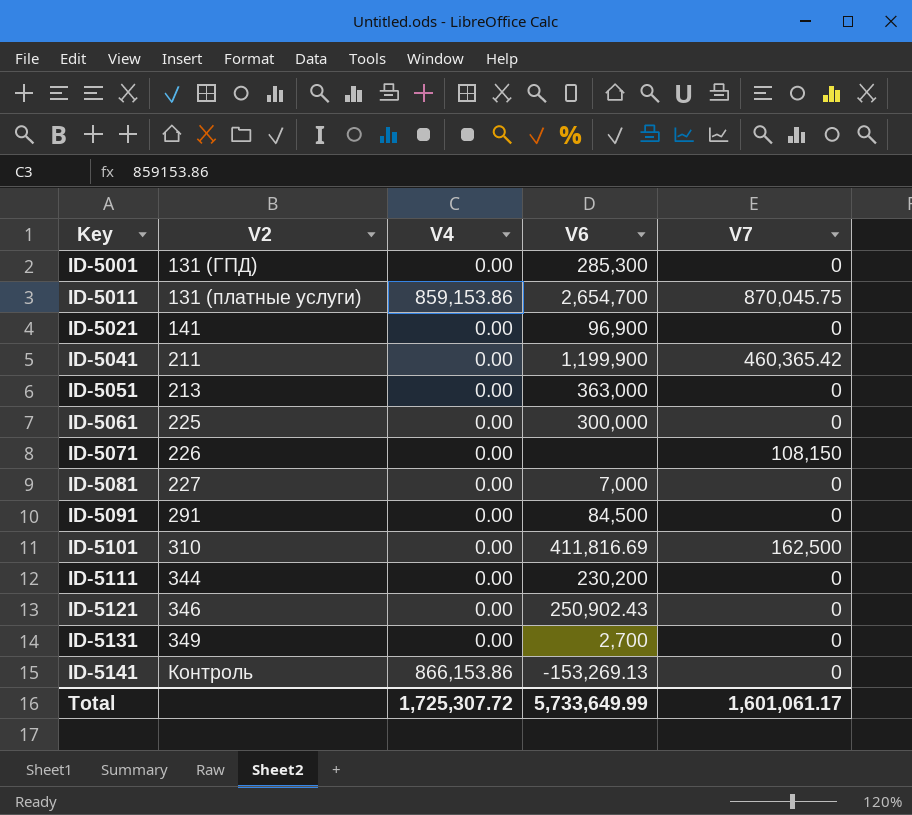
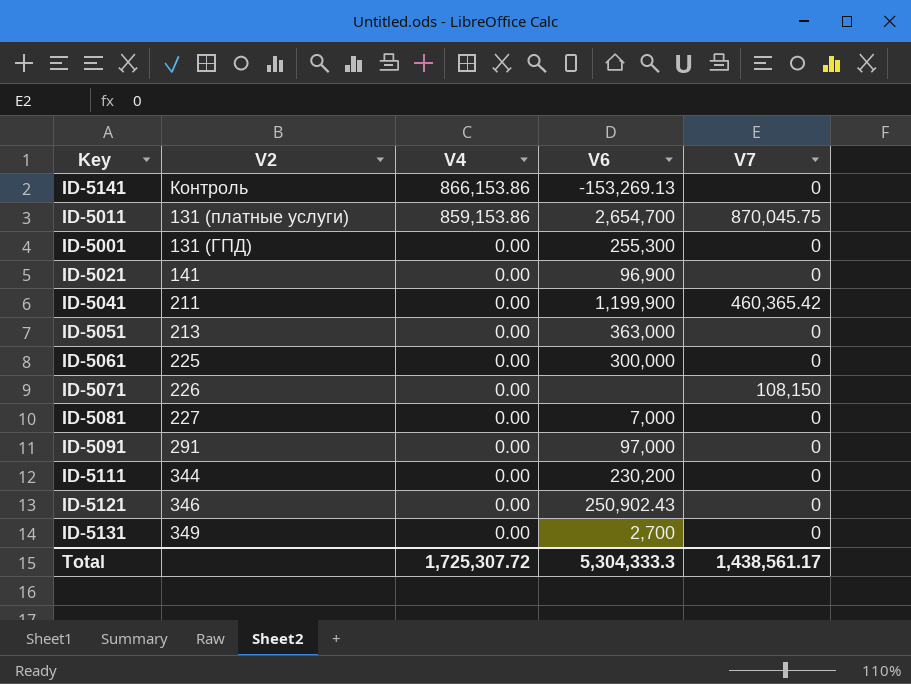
row order: Key ascending -> V4 descending
row ID-5101: 310 | 0.00 | 411,816.69 | 162,500 -> none
ID-5001 | V6: 285,300 -> 255,300
ID-5091 | V6: 84,500 -> 97,000
Total | V6: 5,733,649.99 -> 5,304,333.3
Total | V7: 1,601,061.17 -> 1,438,561.17

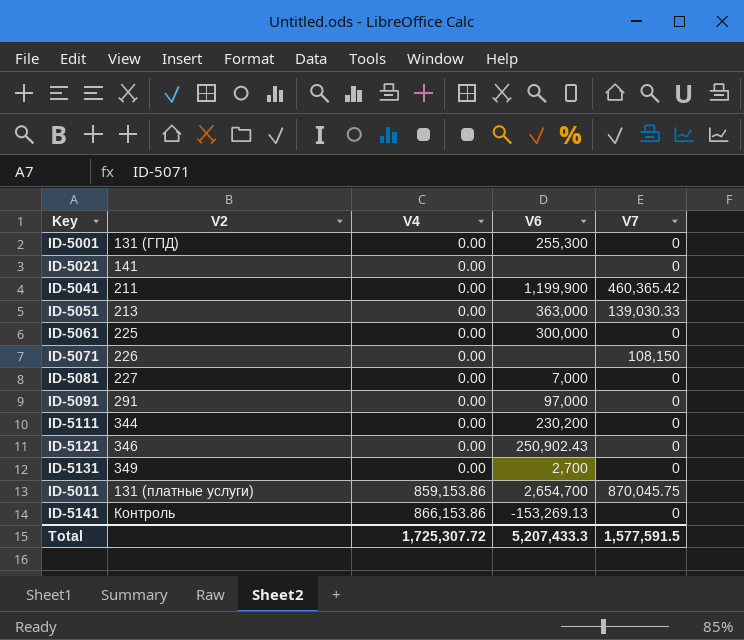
row order: V4 descending -> V4 ascending
ID-5021 | V6: 96,900 -> none
ID-5051 | V7: 0 -> 139,030.33
Total | V6: 5,304,333.3 -> 5,207,433.3
Total | V7: 1,438,561.17 -> 1,577,591.5

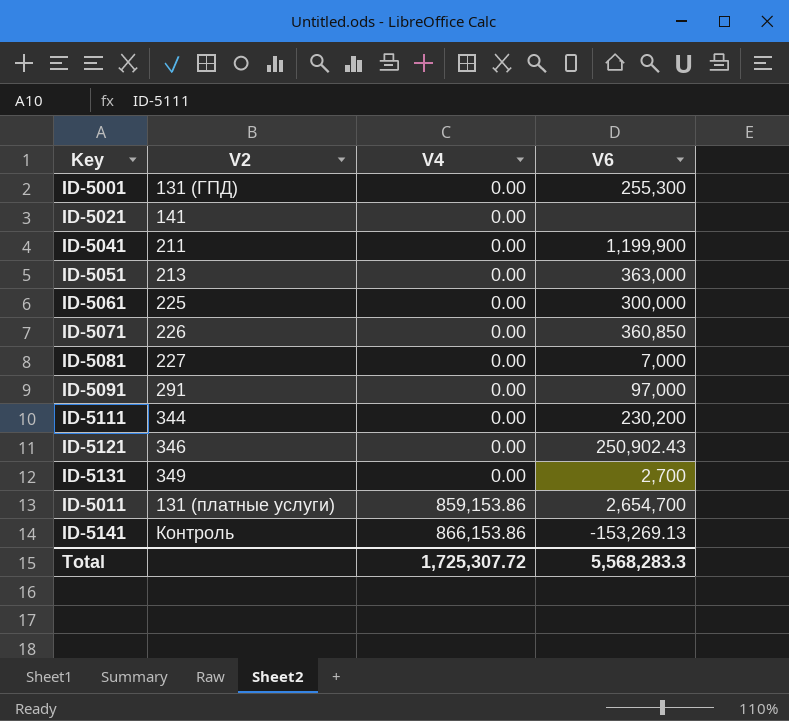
column V7 | position: 5 -> none
ID-5071 | V6: none -> 360,850
Total | V6: 5,207,433.3 -> 5,568,283.3

